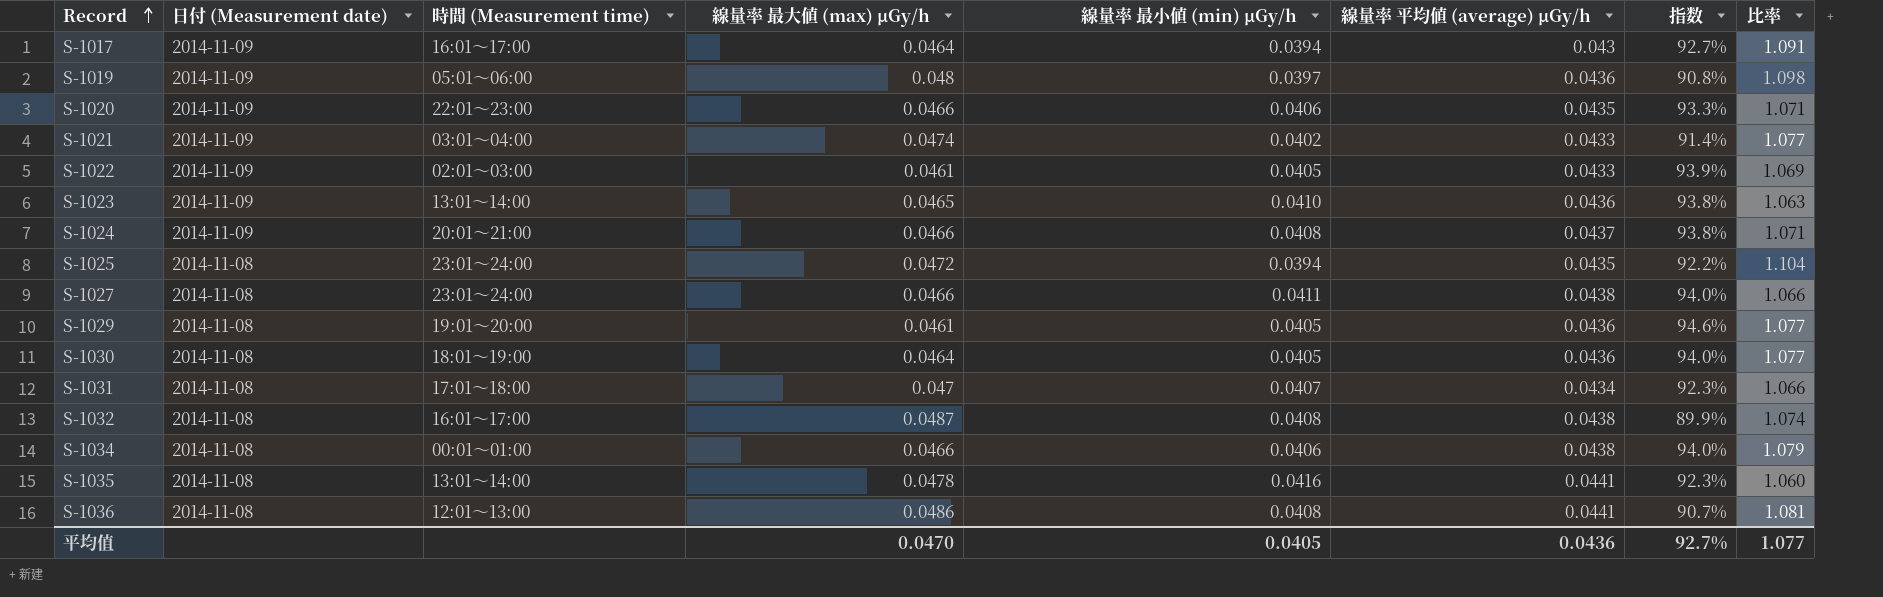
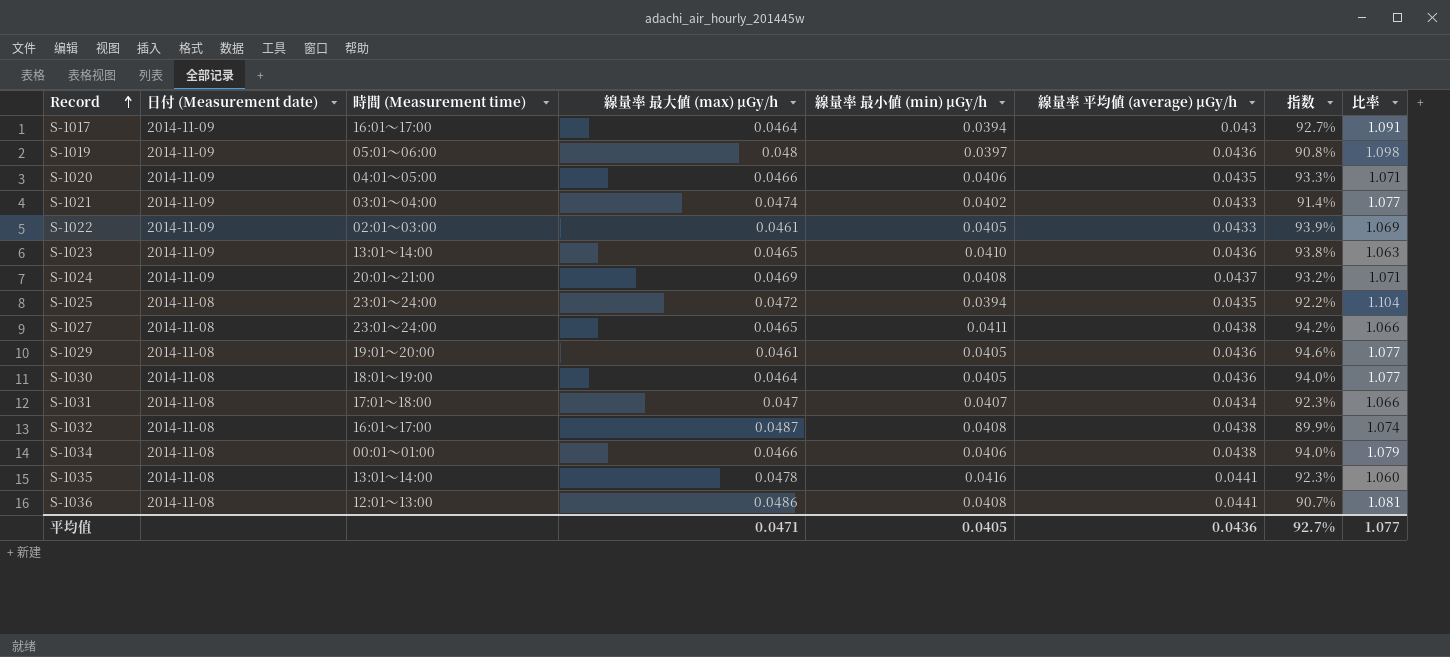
S-1020 | 時間 (Measurement time): 22:01～23:00 -> 04:01～05:00
S-1024 | 線量率 最大値 (max) μGy/h: 0.0466 -> 0.0469
S-1024 | 指数: 93.8% -> 93.2%
S-1027 | 線量率 最大値 (max) μGy/h: 0.0466 -> 0.0465
S-1027 | 指数: 94.0% -> 94.2%
平均值 | 線量率 最大値 (max) μGy/h: 0.0470 -> 0.0471

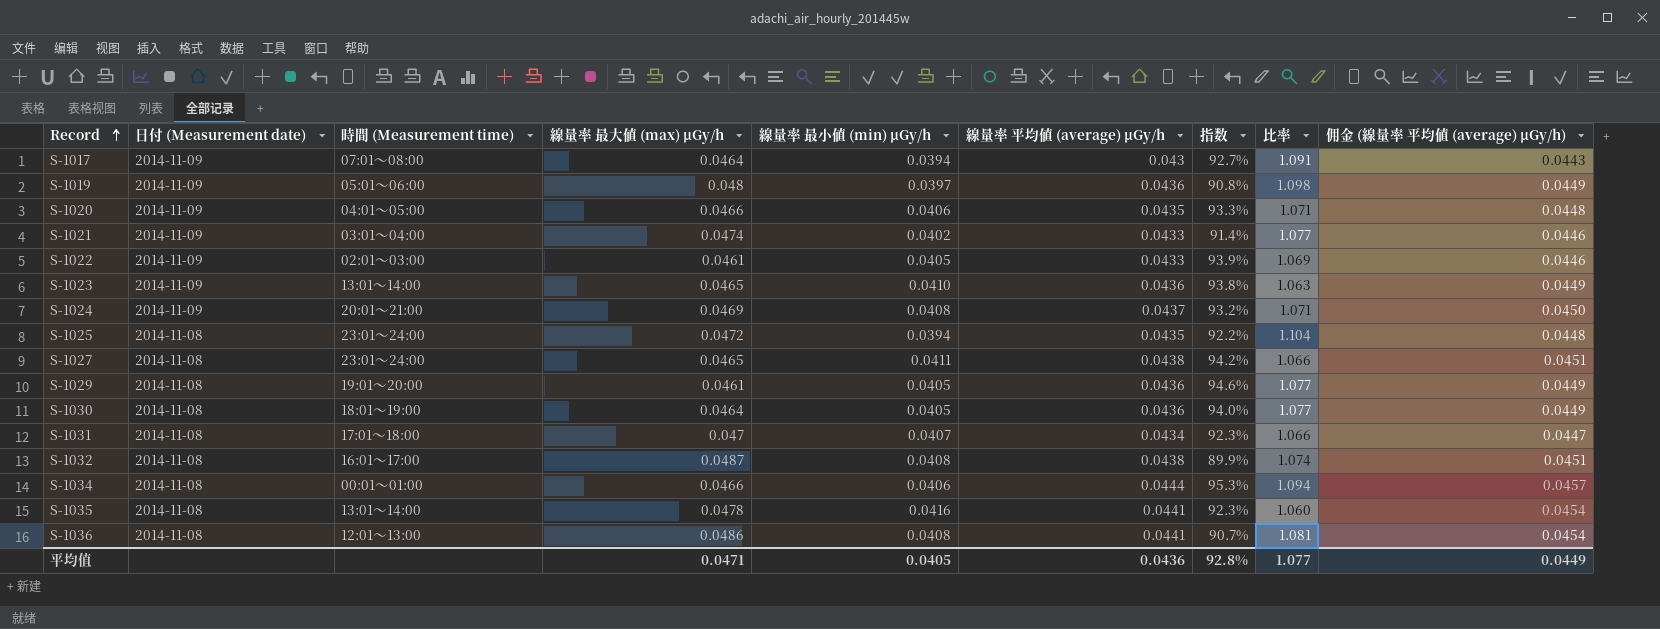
column 佣金 (線量率 平均値 (average) μGy/h) | formula: none -> [線量率 平均値 (average) μGy/h] * 1.03
S-1017 | 時間 (Measurement time): 16:01～17:00 -> 07:01～08:00
S-1034 | 線量率 平均値 (average) μGy/h: 0.0438 -> 0.0444
S-1034 | 指数: 94.0% -> 95.3%
S-1034 | 比率: 1.079 -> 1.094
平均值 | 指数: 92.7% -> 92.8%

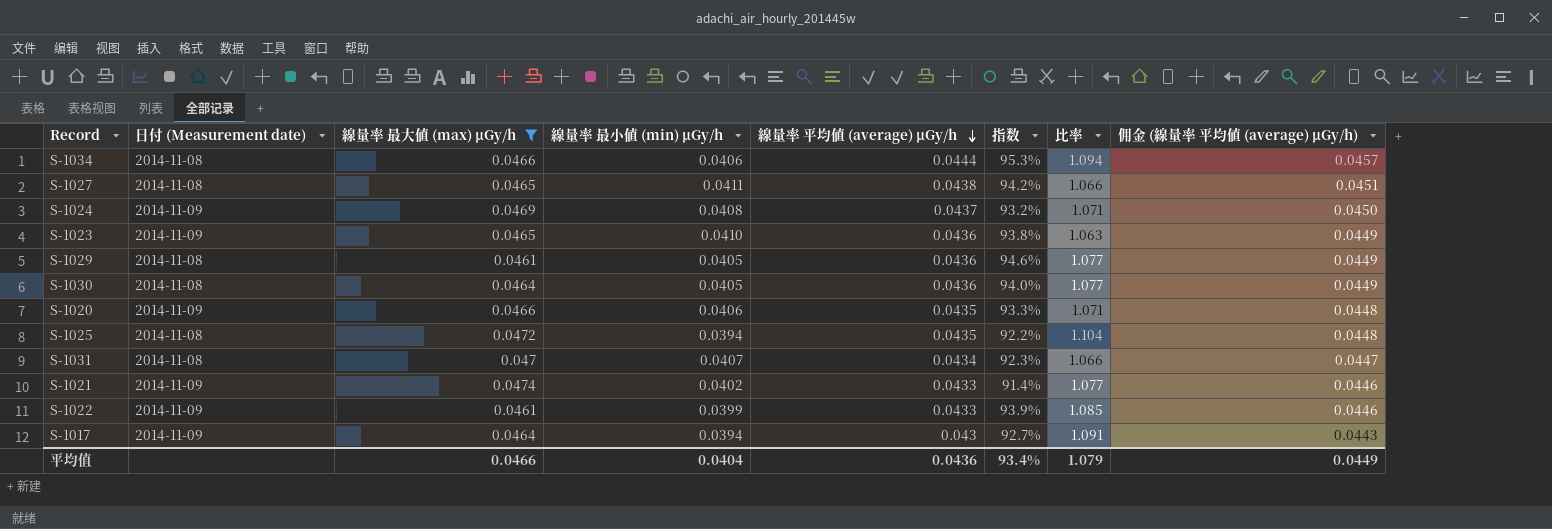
filter: none -> 線量率 最大値 (max) μGy/h <= 0.0474
row order: Record ascending -> 線量率 平均値 (average) μGy/h descending
column 時間 (Measurement time) | position: 3 -> none
S-1022 | 線量率 最小値 (min) μGy/h: 0.0405 -> 0.0399
S-1022 | 比率: 1.069 -> 1.085
平均值 | 線量率 最大値 (max) μGy/h: 0.0471 -> 0.0466
平均值 | 線量率 最小値 (min) μGy/h: 0.0405 -> 0.0404
平均值 | 指数: 92.8% -> 93.4%
平均值 | 比率: 1.077 -> 1.079

